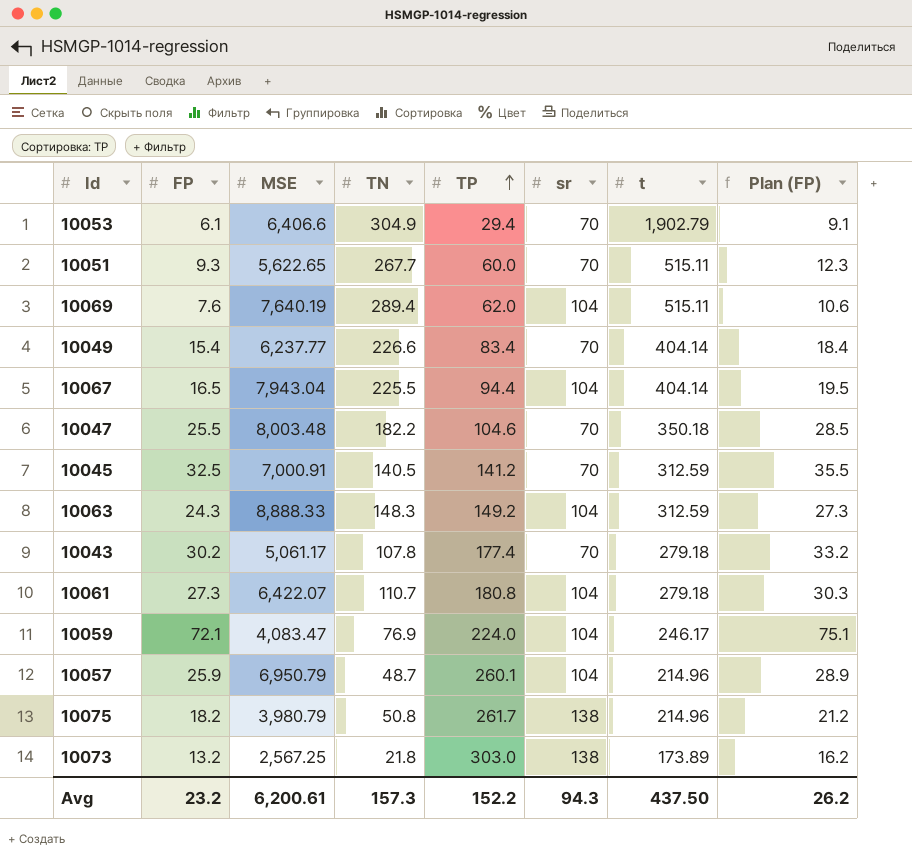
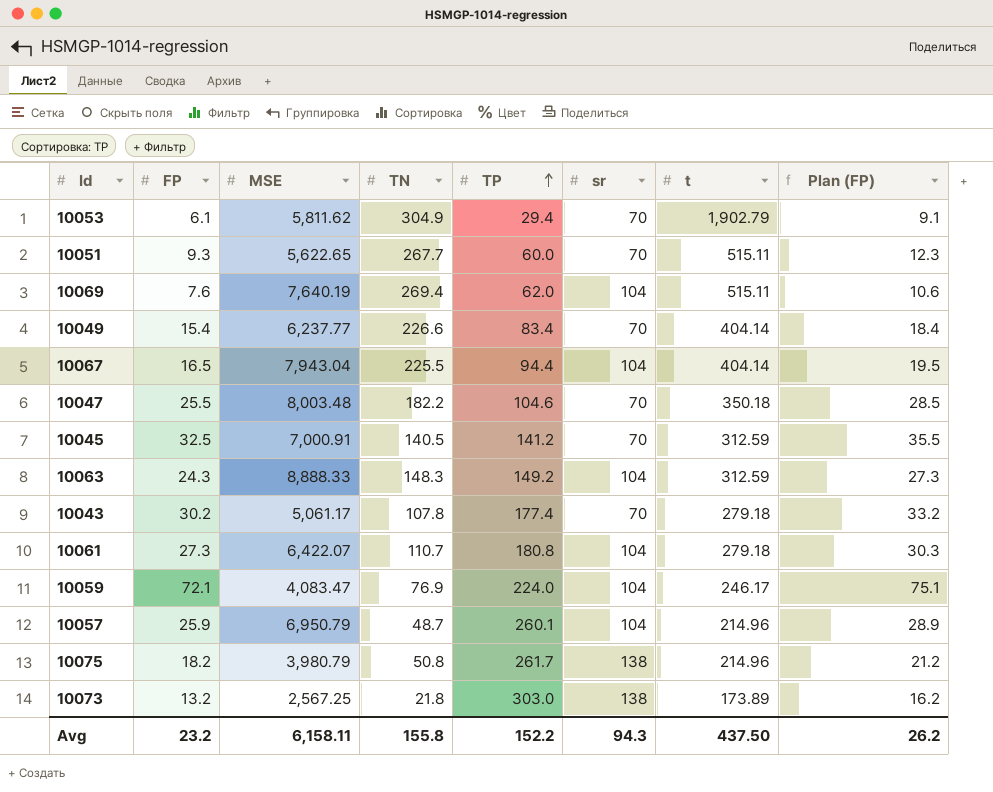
10053 | MSE: 6,406.6 -> 5,811.62
10069 | TN: 289.4 -> 269.4
Avg | MSE: 6,200.61 -> 6,158.11
Avg | TN: 157.3 -> 155.8

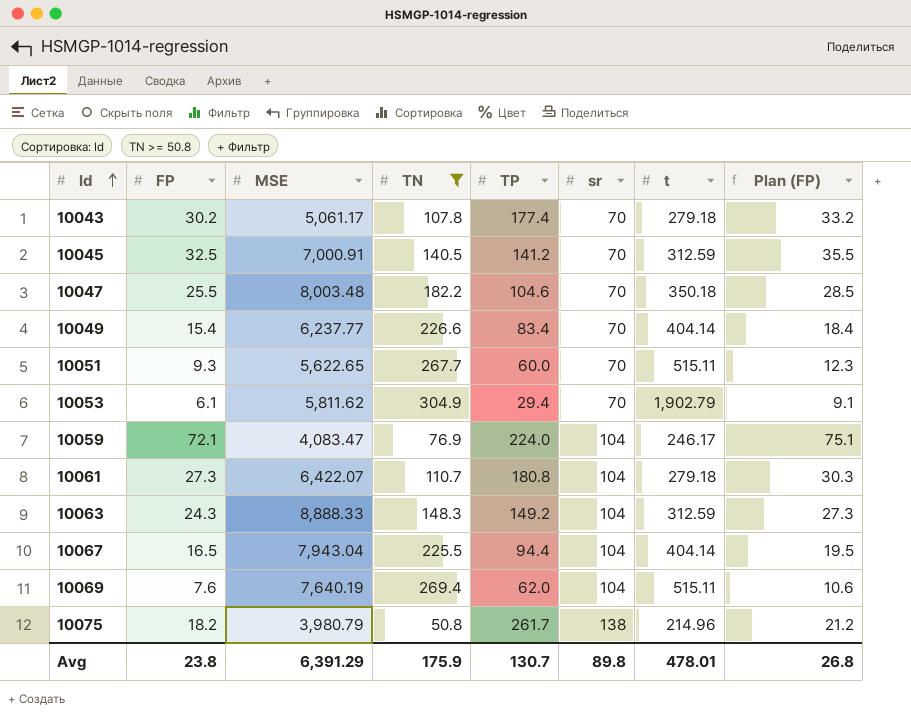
filter: none -> TN >= 50.8
row order: TP ascending -> Id ascending
Avg | FP: 23.2 -> 23.8
Avg | MSE: 6,158.11 -> 6,391.29
Avg | TN: 155.8 -> 175.9
Avg | TP: 152.2 -> 130.7
Avg | sr: 94.3 -> 89.8
Avg | t: 437.50 -> 478.01
Avg | Plan (FP): 26.2 -> 26.8

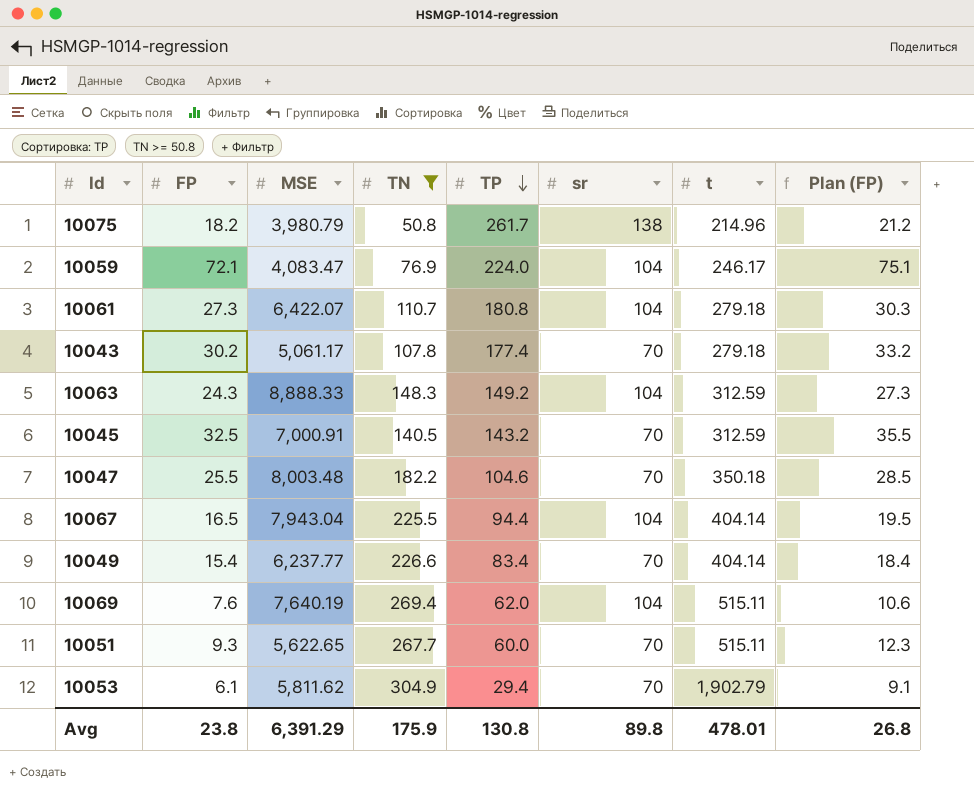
row order: Id ascending -> TP descending
10045 | TP: 141.2 -> 143.2
Avg | TP: 130.7 -> 130.8

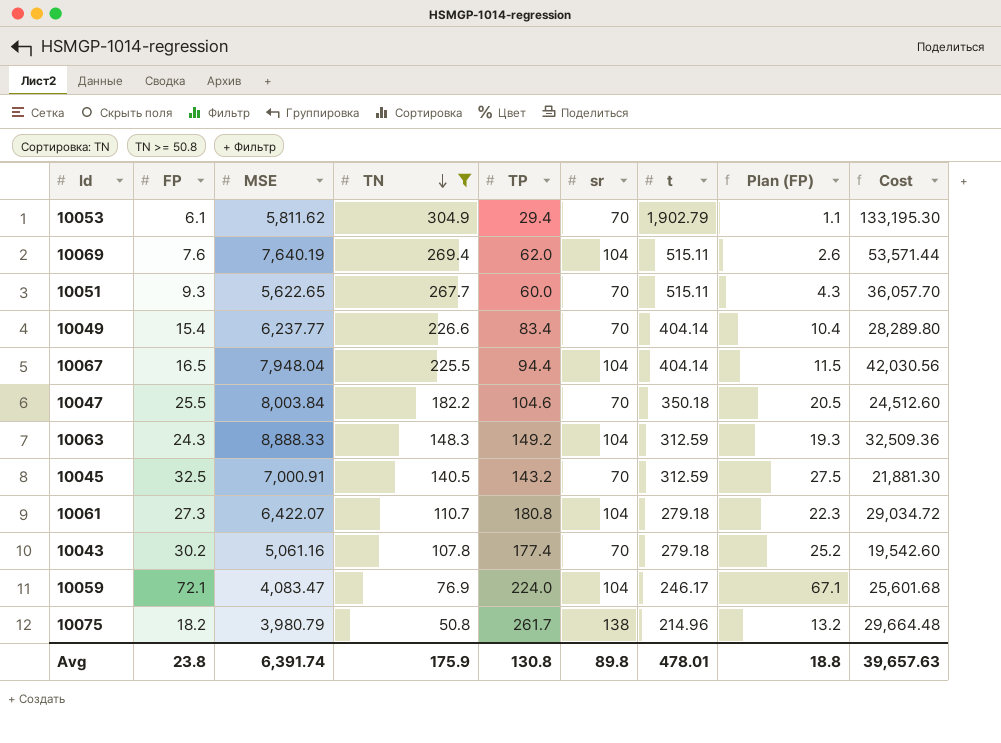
row order: TP descending -> TN descending
column Plan (FP) | formula: [FP] + 3 -> [FP] - 5
column Cost | formula: none -> [sr] * [t]
10067 | MSE: 7,943.04 -> 7,948.04
10047 | MSE: 8,003.48 -> 8,003.84
10043 | MSE: 5,061.17 -> 5,061.16
Avg | MSE: 6,391.29 -> 6,391.74
Avg | Plan (FP): 26.8 -> 18.8

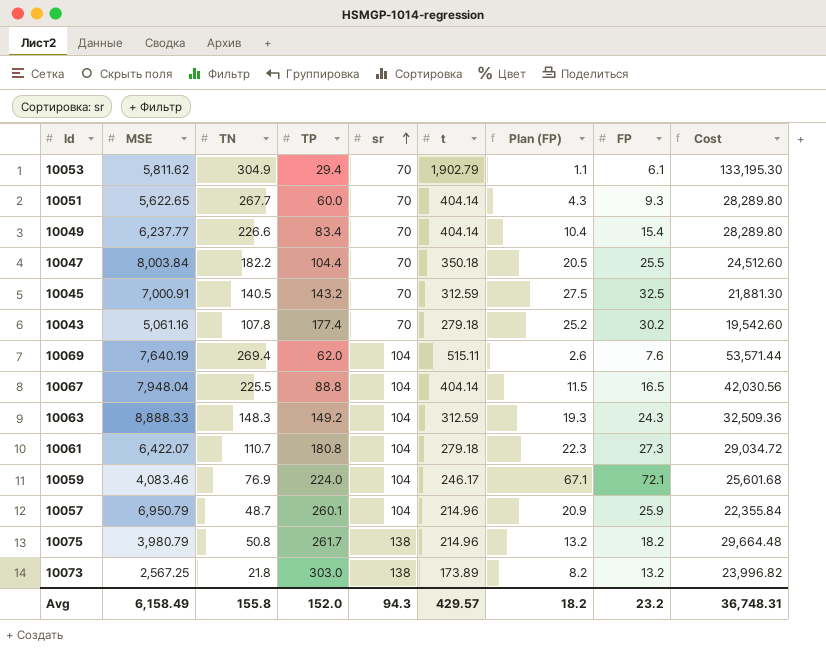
filter: TN >= 50.8 -> none
row order: TN descending -> sr ascending
column FP | position: 2 -> 8
10051 | t: 515.11 -> 404.14
10051 | Cost: 36,057.70 -> 28,289.80
10047 | TP: 104.6 -> 104.4
10067 | TP: 94.4 -> 88.8
10059 | MSE: 4,083.47 -> 4,083.46
Avg | MSE: 6,391.74 -> 6,158.49
Avg | TN: 175.9 -> 155.8
Avg | TP: 130.8 -> 152.0
Avg | sr: 89.8 -> 94.3
Avg | t: 478.01 -> 429.57
Avg | Plan (FP): 18.8 -> 18.2
Avg | FP: 23.8 -> 23.2
Avg | Cost: 39,657.63 -> 36,748.31

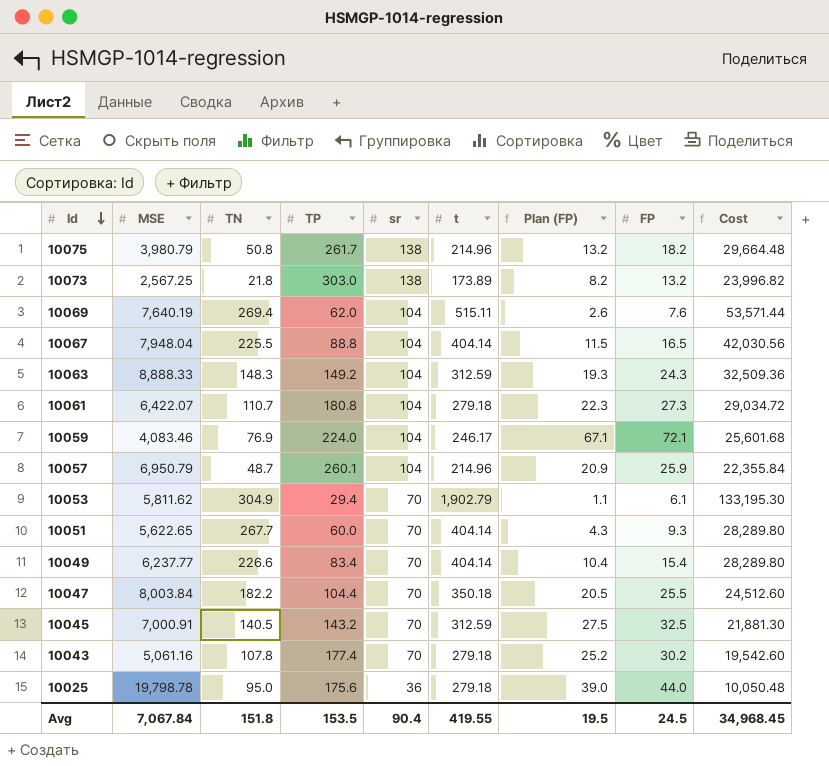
row order: sr ascending -> Id descending
row 10025: none -> 19,798.78 | 95.0 | 175.6 | 36 | 279.18 | 39.0 | 44.0 | 10,050.48
Avg | MSE: 6,158.49 -> 7,067.84
Avg | TN: 155.8 -> 151.8
Avg | TP: 152.0 -> 153.5
Avg | sr: 94.3 -> 90.4
Avg | t: 429.57 -> 419.55
Avg | Plan (FP): 18.2 -> 19.5
Avg | FP: 23.2 -> 24.5
Avg | Cost: 36,748.31 -> 34,968.45

